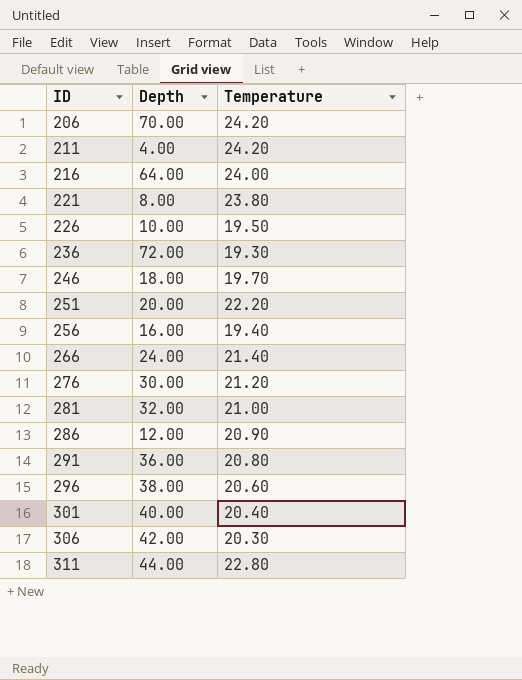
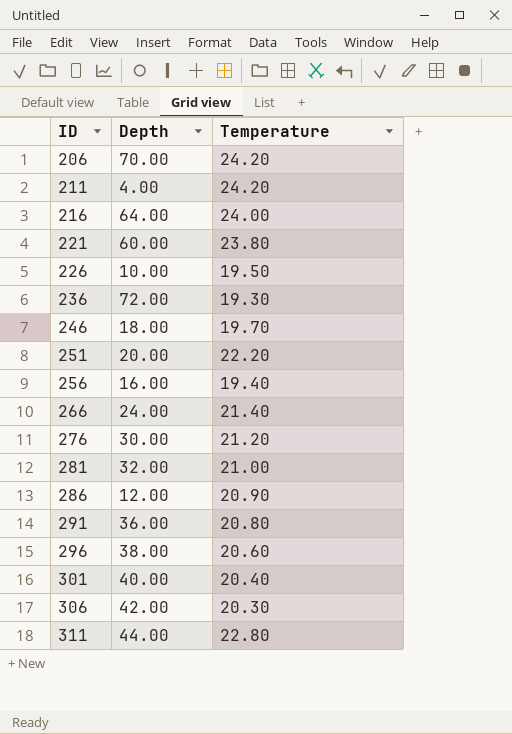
221 | Depth: 8.00 -> 60.00

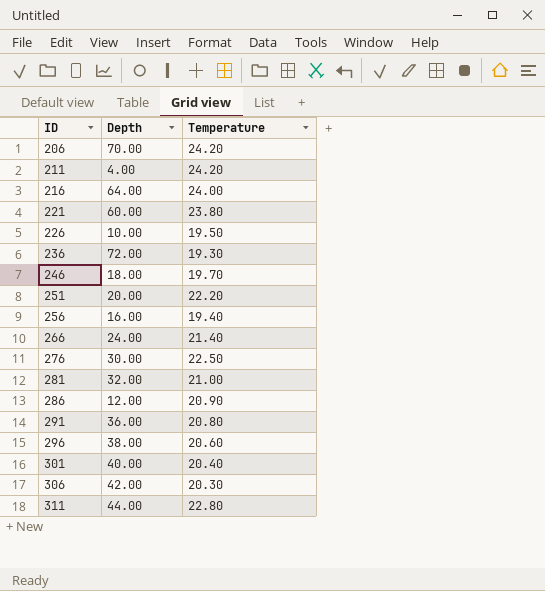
276 | Temperature: 21.20 -> 22.50

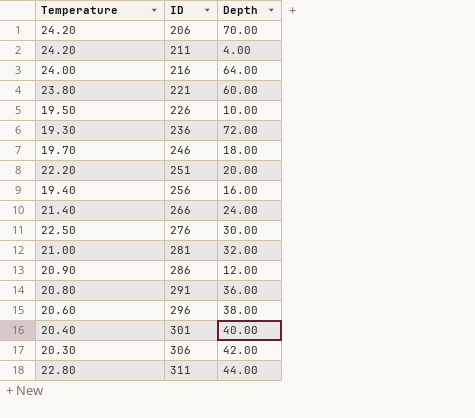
column Temperature | position: 3 -> 1

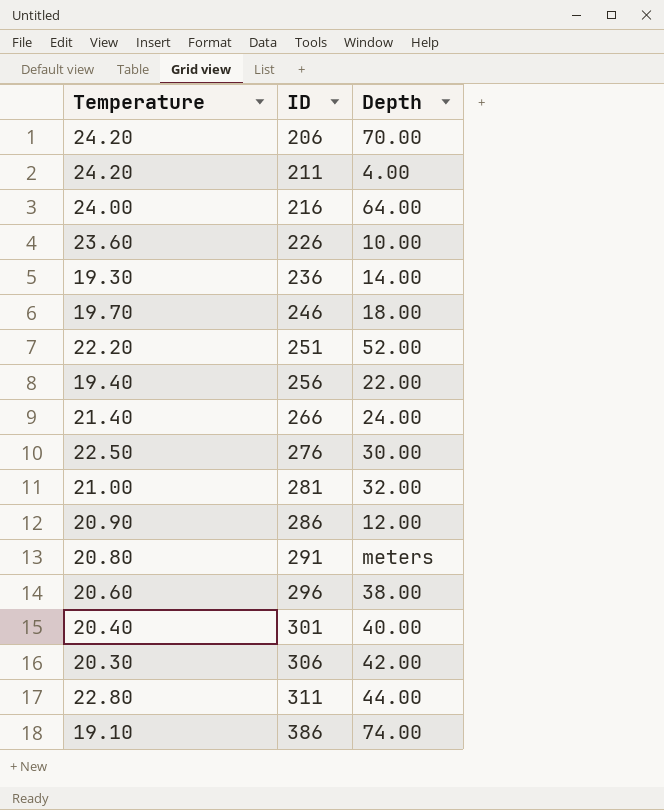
row 221: 23.80 | 60.00 -> none
226 | Temperature: 19.50 -> 23.60
236 | Depth: 72.00 -> 14.00
251 | Depth: 20.00 -> 52.00
256 | Depth: 16.00 -> 22.00
291 | Depth: 36.00 -> meters
row 386: none -> 19.10 | 74.00

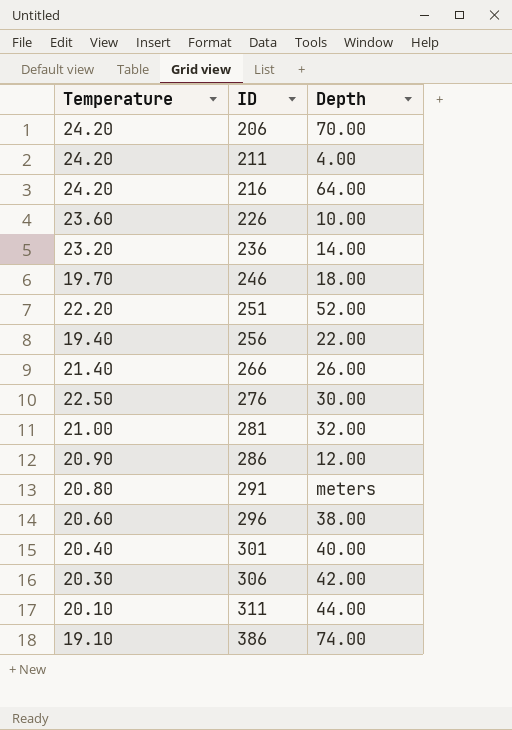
216 | Temperature: 24.00 -> 24.20
236 | Temperature: 19.30 -> 23.20
266 | Depth: 24.00 -> 26.00
311 | Temperature: 22.80 -> 20.10

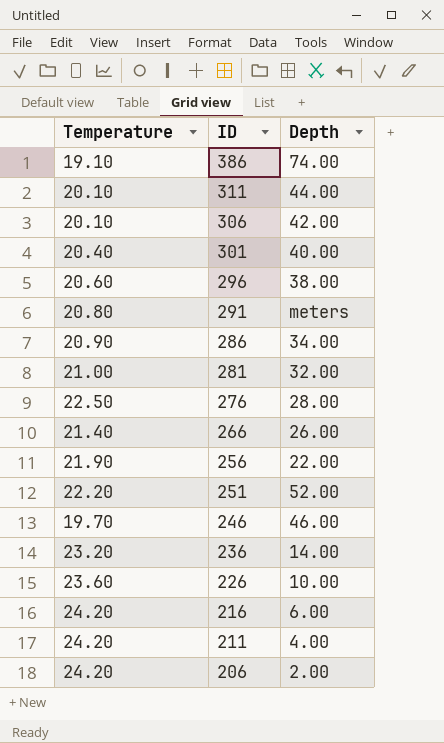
row order: ID ascending -> ID descending
306 | Temperature: 20.30 -> 20.10
286 | Depth: 12.00 -> 34.00
276 | Depth: 30.00 -> 28.00
256 | Temperature: 19.40 -> 21.90
246 | Depth: 18.00 -> 46.00
216 | Depth: 64.00 -> 6.00
206 | Depth: 70.00 -> 2.00

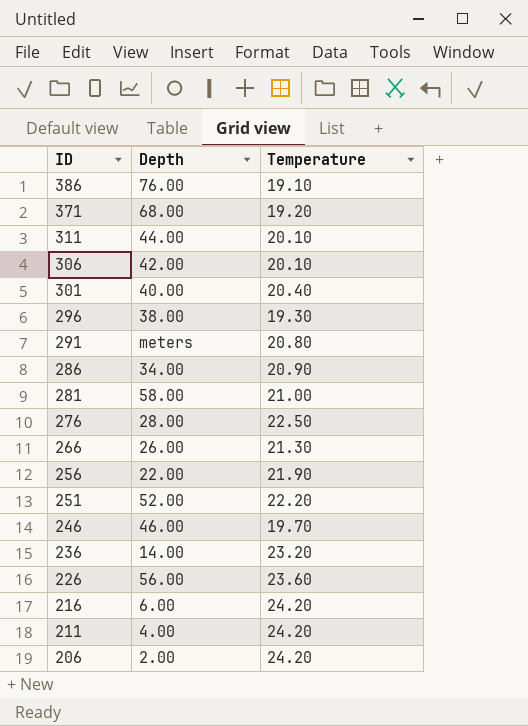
column Temperature | position: 1 -> 3
386 | Depth: 74.00 -> 76.00
row 371: none -> 68.00 | 19.20
296 | Temperature: 20.60 -> 19.30
281 | Depth: 32.00 -> 58.00
266 | Temperature: 21.40 -> 21.30
226 | Depth: 10.00 -> 56.00

